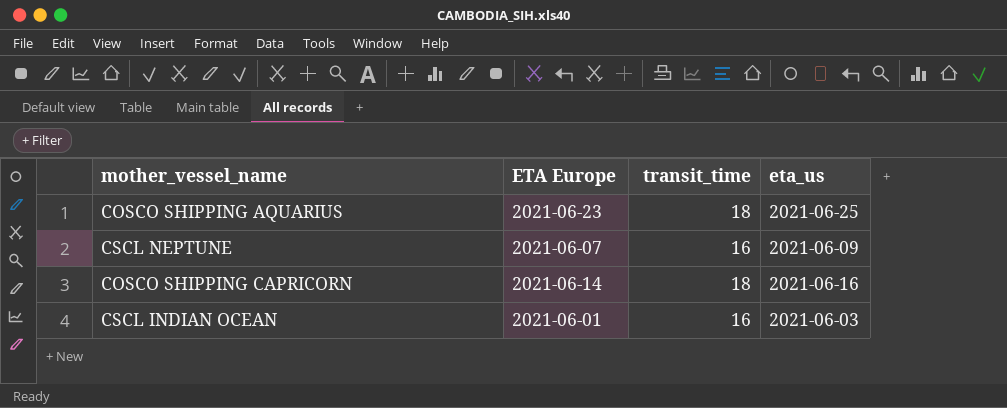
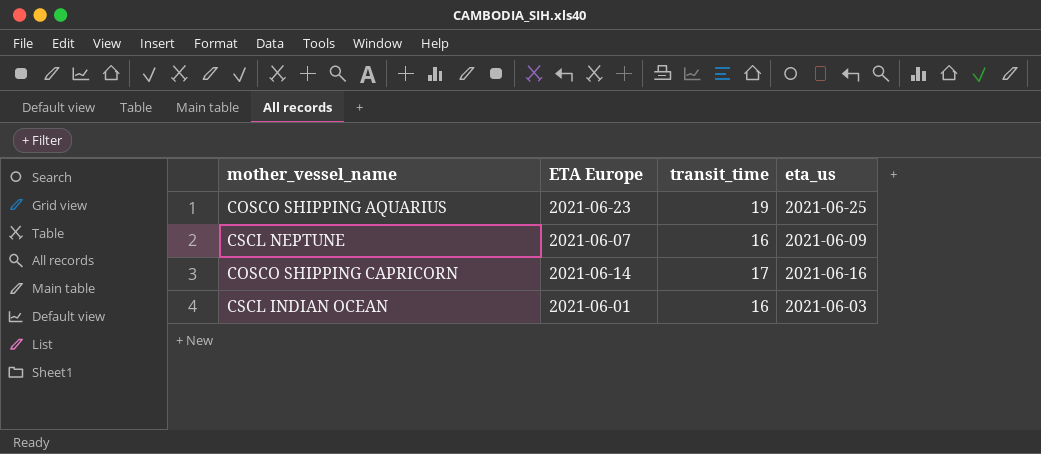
COSCO SHIPPING AQUARIUS | transit_time: 18 -> 19
COSCO SHIPPING CAPRICORN | transit_time: 18 -> 17

